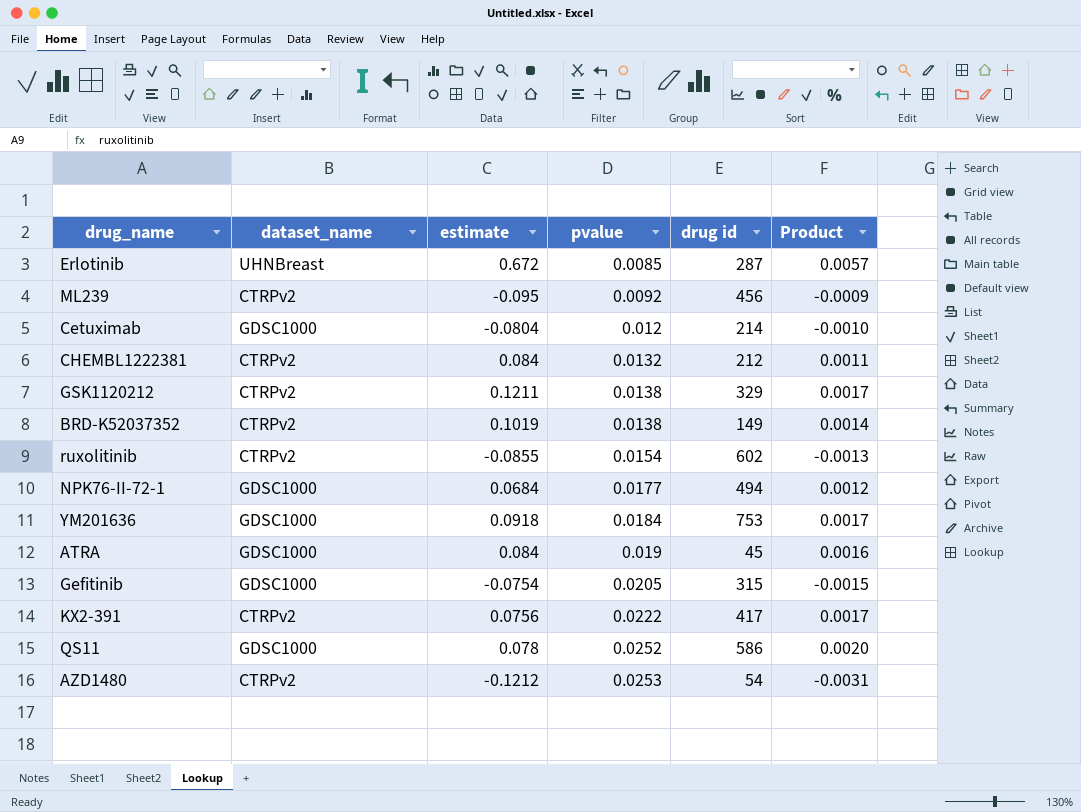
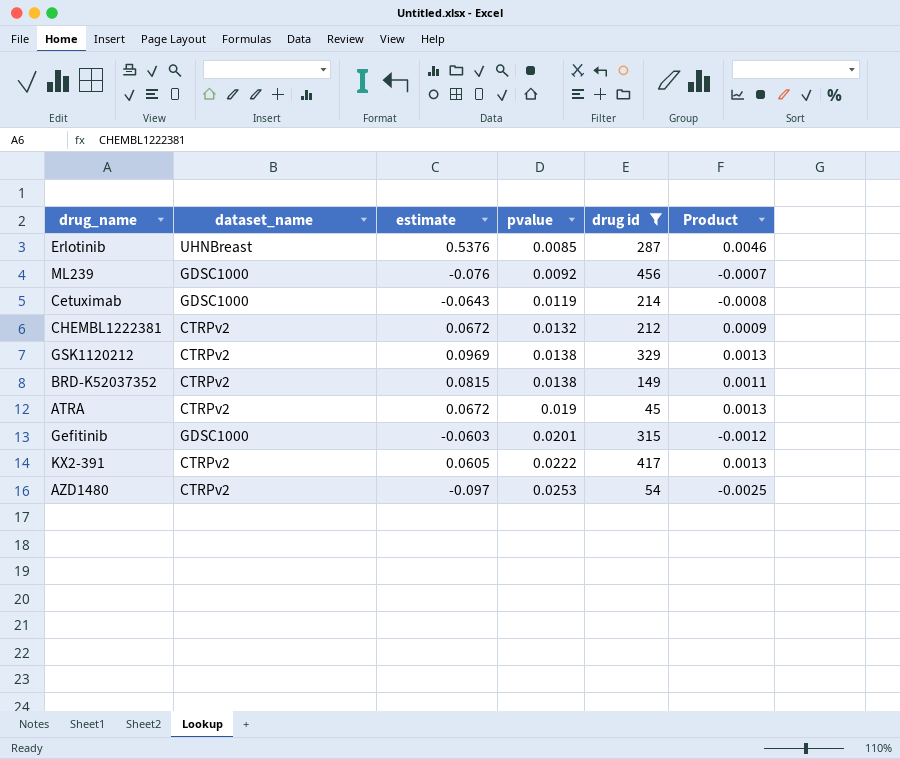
filter: none -> drug id <= 456
Erlotinib | estimate: 0.672 -> 0.5376
Erlotinib | Product: 0.0057 -> 0.0046
ML239 | dataset_name: CTRPv2 -> GDSC1000
ML239 | estimate: -0.095 -> -0.076
ML239 | Product: -0.0009 -> -0.0007
Cetuximab | estimate: -0.0804 -> -0.0643
Cetuximab | pvalue: 0.012 -> 0.0119
Cetuximab | Product: -0.0010 -> -0.0008
CHEMBL1222381 | estimate: 0.084 -> 0.0672
CHEMBL1222381 | Product: 0.0011 -> 0.0009
GSK1120212 | estimate: 0.1211 -> 0.0969
GSK1120212 | Product: 0.0017 -> 0.0013
BRD-K52037352 | estimate: 0.1019 -> 0.0815
BRD-K52037352 | Product: 0.0014 -> 0.0011
ATRA | dataset_name: GDSC1000 -> CTRPv2
ATRA | estimate: 0.084 -> 0.0672
ATRA | Product: 0.0016 -> 0.0013
Gefitinib | estimate: -0.0754 -> -0.0603
Gefitinib | pvalue: 0.0205 -> 0.0201
Gefitinib | Product: -0.0015 -> -0.0012
KX2-391 | estimate: 0.0756 -> 0.0605
KX2-391 | Product: 0.0017 -> 0.0013
AZD1480 | estimate: -0.1212 -> -0.097
AZD1480 | Product: -0.0031 -> -0.0025

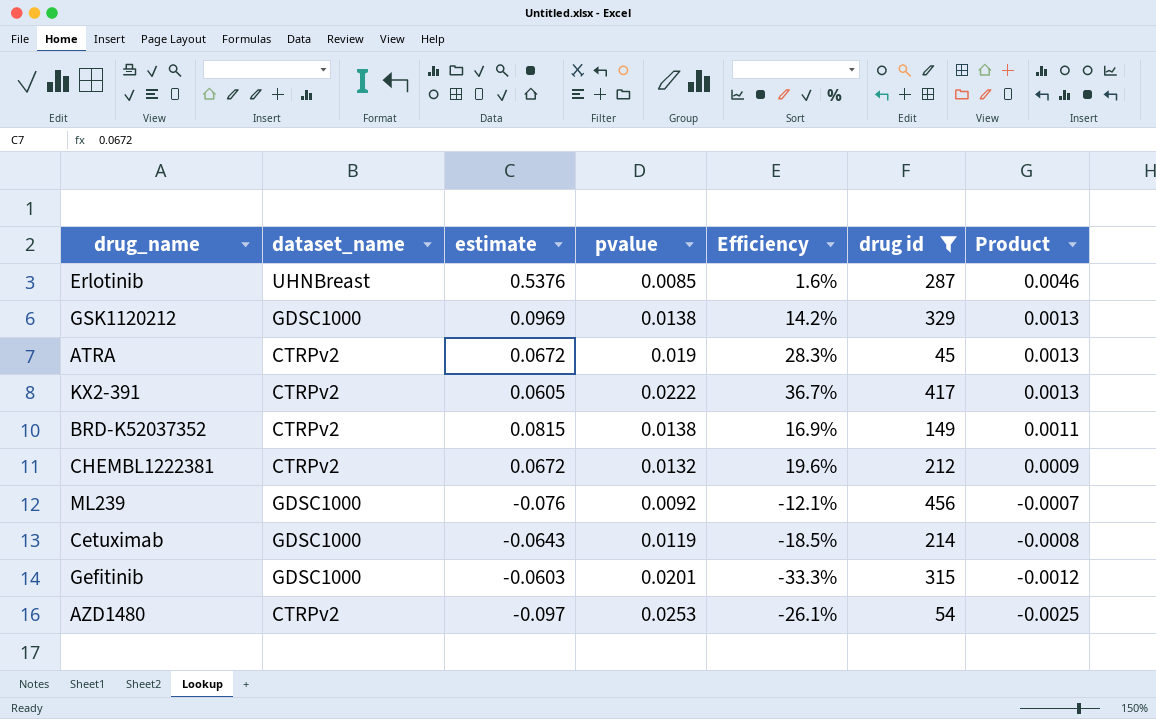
row order: pvalue ascending -> Product descending
column Efficiency | formula: none -> [pvalue] / [estimate]
GSK1120212 | dataset_name: CTRPv2 -> GDSC1000

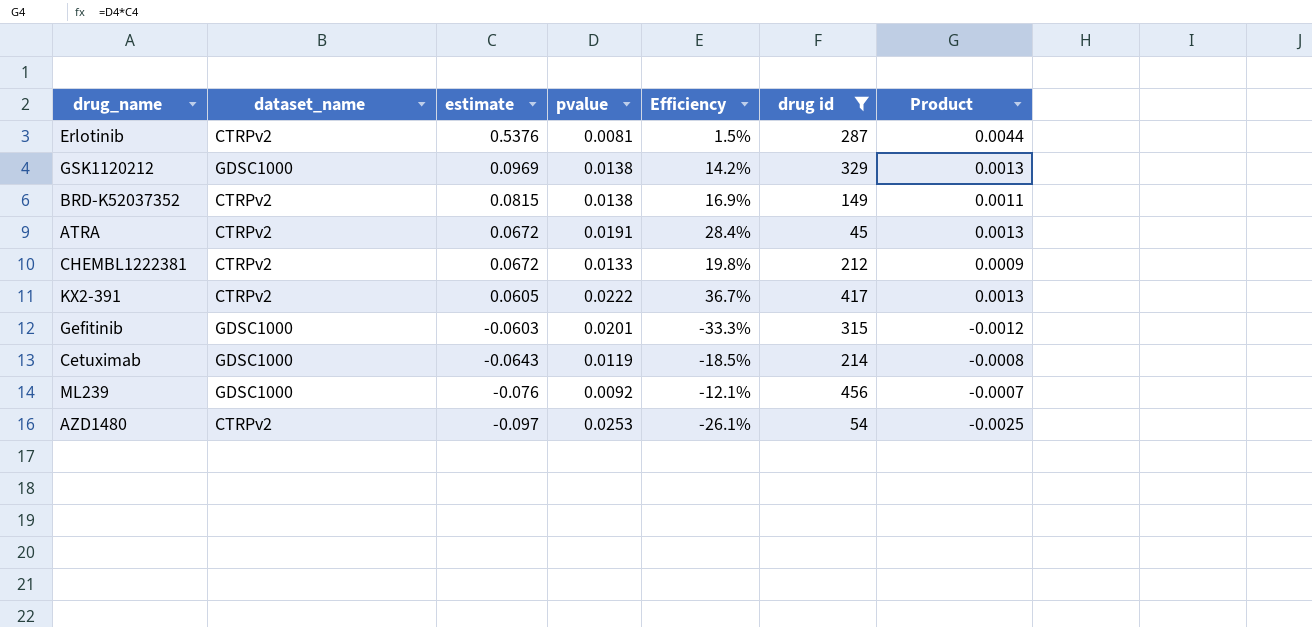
row order: Product descending -> estimate descending
Erlotinib | dataset_name: UHNBreast -> CTRPv2
Erlotinib | pvalue: 0.0085 -> 0.0081
Erlotinib | Efficiency: 1.6% -> 1.5%
Erlotinib | Product: 0.0046 -> 0.0044
ATRA | pvalue: 0.019 -> 0.0191
ATRA | Efficiency: 28.3% -> 28.4%
CHEMBL1222381 | pvalue: 0.0132 -> 0.0133
CHEMBL1222381 | Efficiency: 19.6% -> 19.8%

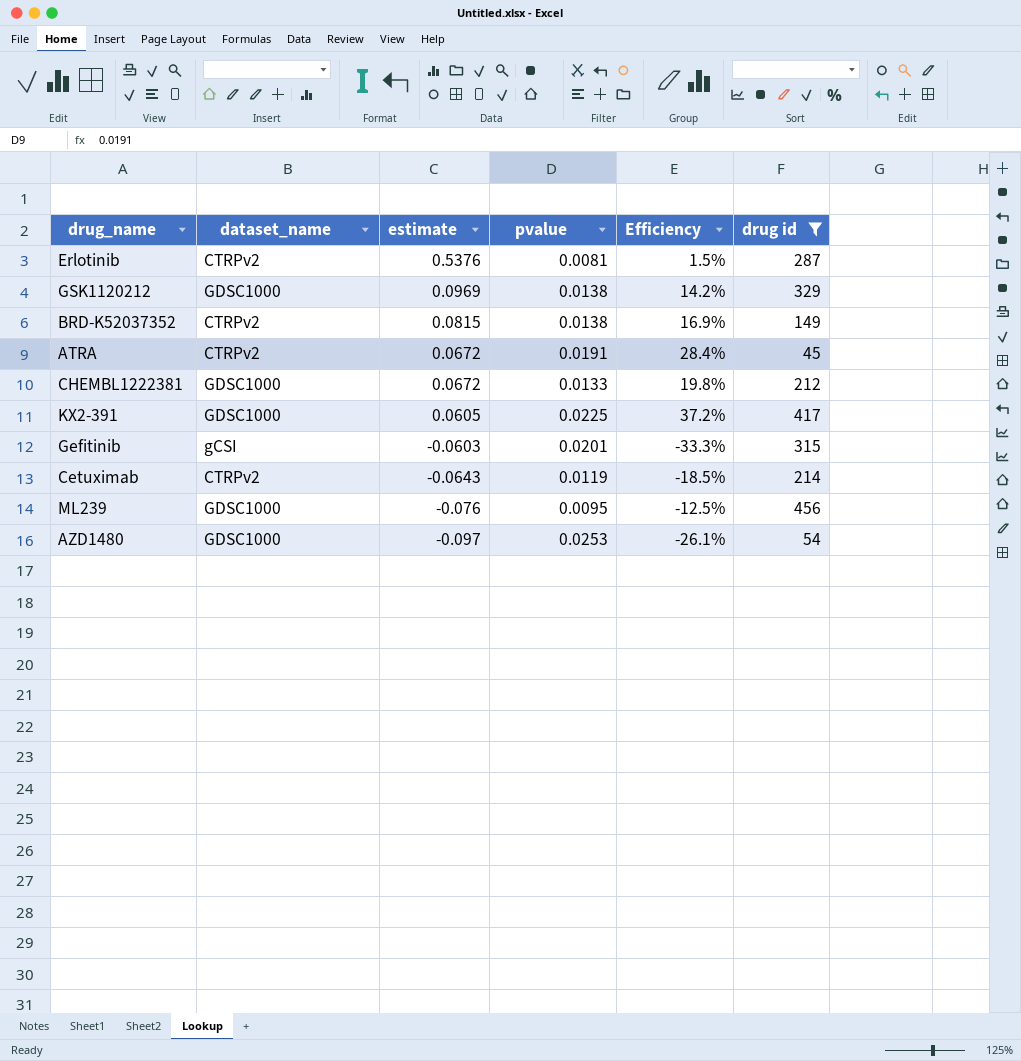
column Product | formula: [estimate] * [pvalue] -> none
CHEMBL1222381 | dataset_name: CTRPv2 -> GDSC1000
KX2-391 | dataset_name: CTRPv2 -> GDSC1000
KX2-391 | pvalue: 0.0222 -> 0.0225
KX2-391 | Efficiency: 36.7% -> 37.2%
Gefitinib | dataset_name: GDSC1000 -> gCSI
Cetuximab | dataset_name: GDSC1000 -> CTRPv2
ML239 | pvalue: 0.0092 -> 0.0095
ML239 | Efficiency: -12.1% -> -12.5%
AZD1480 | dataset_name: CTRPv2 -> GDSC1000

